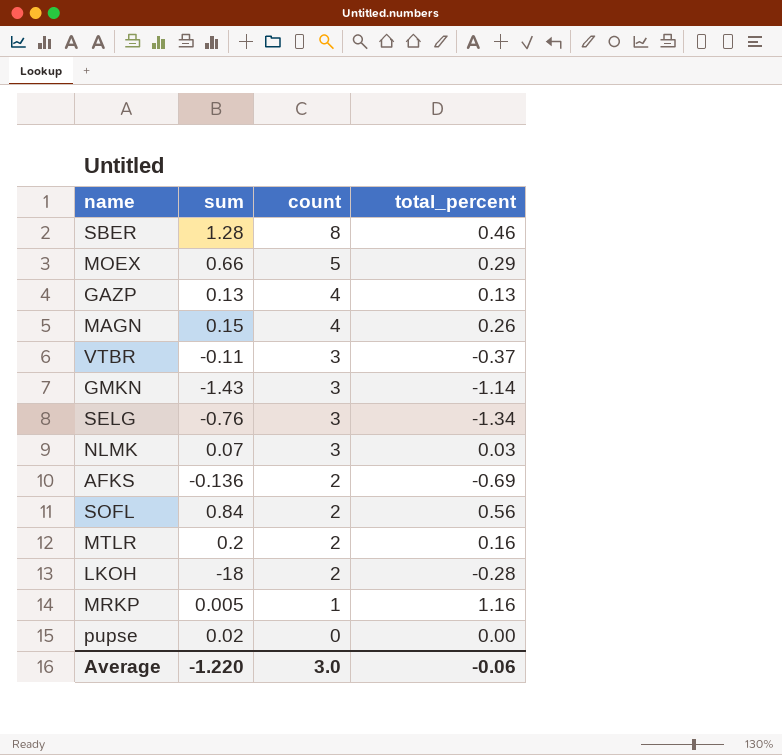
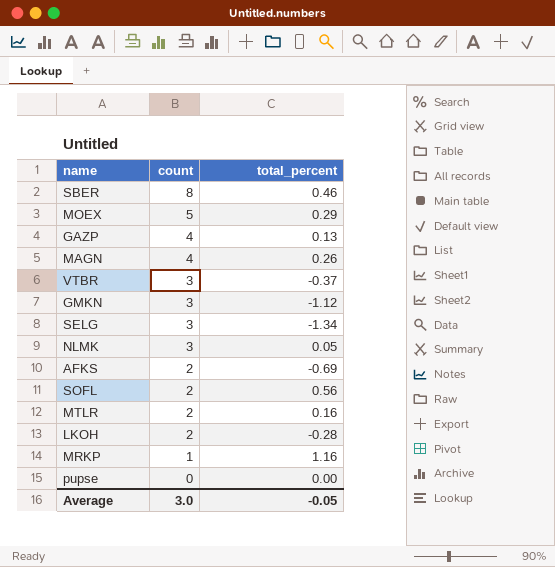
column sum | position: 2 -> none
GMKN | total_percent: -1.14 -> -1.12
NLMK | total_percent: 0.03 -> 0.05
Average | total_percent: -0.06 -> -0.05

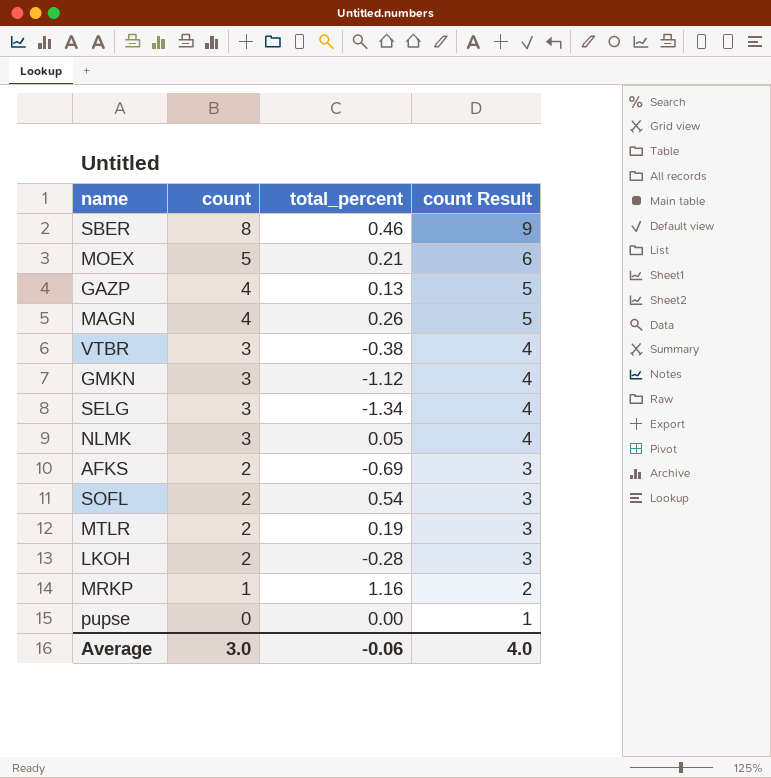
column count Result | formula: none -> [count] + 1
MOEX | total_percent: 0.29 -> 0.21
VTBR | total_percent: -0.37 -> -0.38
SOFL | total_percent: 0.56 -> 0.54
MTLR | total_percent: 0.16 -> 0.19
Average | total_percent: -0.05 -> -0.06

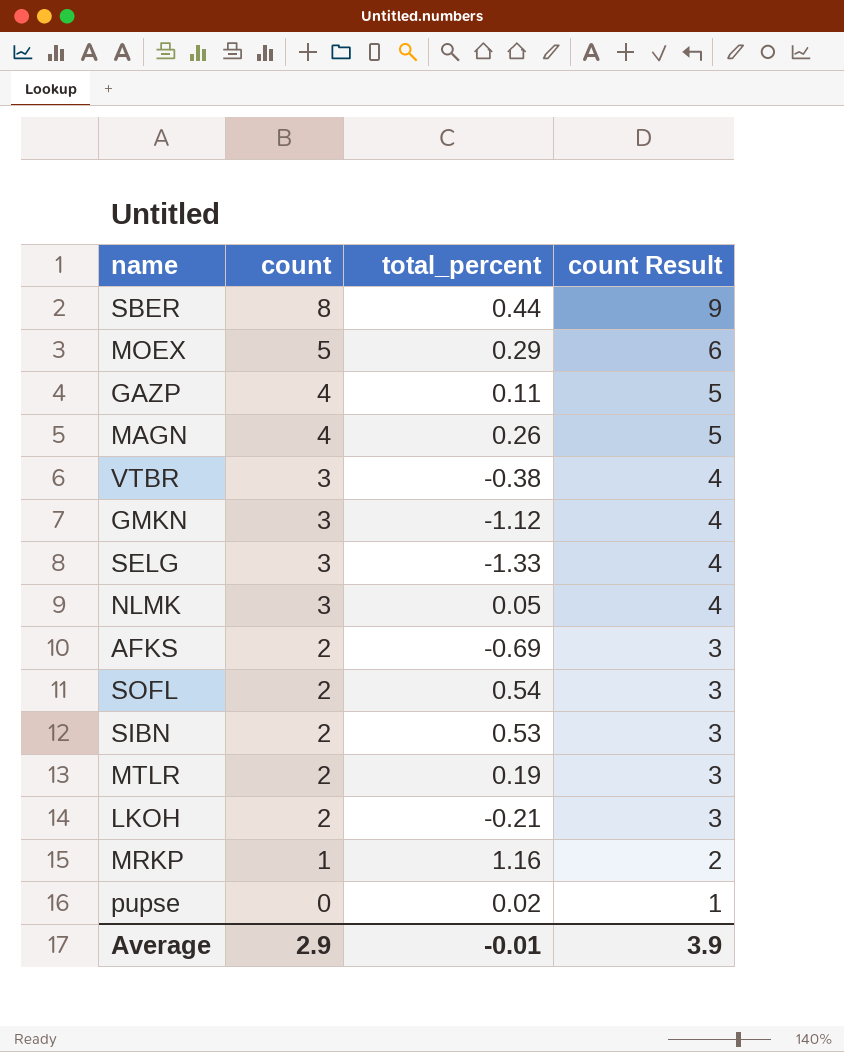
SBER | total_percent: 0.46 -> 0.44
MOEX | total_percent: 0.21 -> 0.29
GAZP | total_percent: 0.13 -> 0.11
SELG | total_percent: -1.34 -> -1.33
row SIBN: none -> 2 | 0.53 | 3
LKOH | total_percent: -0.28 -> -0.21
pupse | total_percent: 0.00 -> 0.02
Average | count: 3.0 -> 2.9
Average | total_percent: -0.06 -> -0.01
Average | count Result: 4.0 -> 3.9

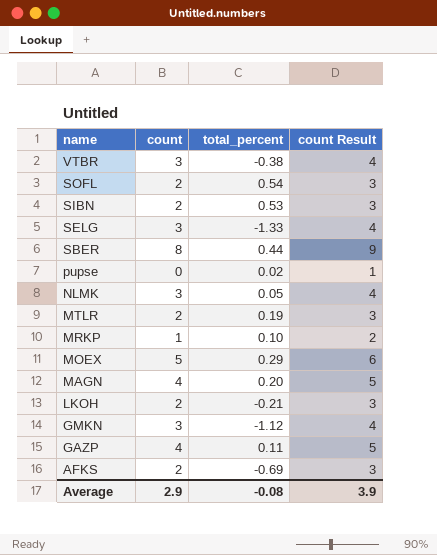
row order: count descending -> name descending
MRKP | total_percent: 1.16 -> 0.10
MAGN | total_percent: 0.26 -> 0.20
Average | total_percent: -0.01 -> -0.08

